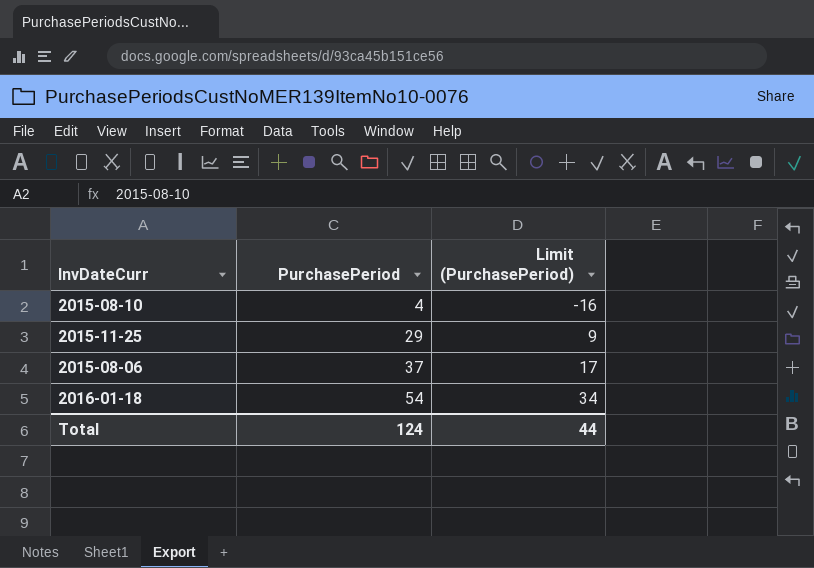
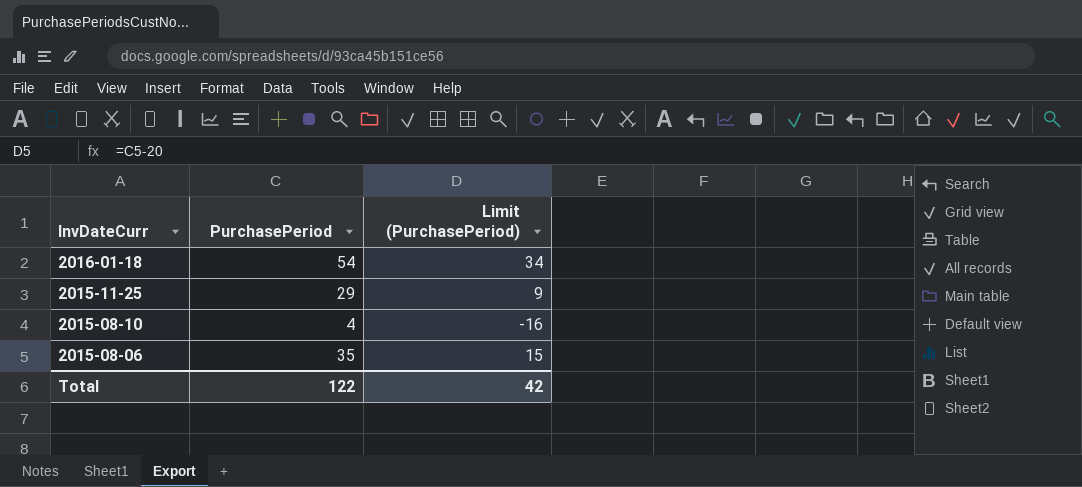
row order: PurchasePeriod ascending -> InvDateCurr descending
2015-08-06 | PurchasePeriod: 37 -> 35
2015-08-06 | Limit (PurchasePeriod): 17 -> 15
Total | PurchasePeriod: 124 -> 122
Total | Limit (PurchasePeriod): 44 -> 42

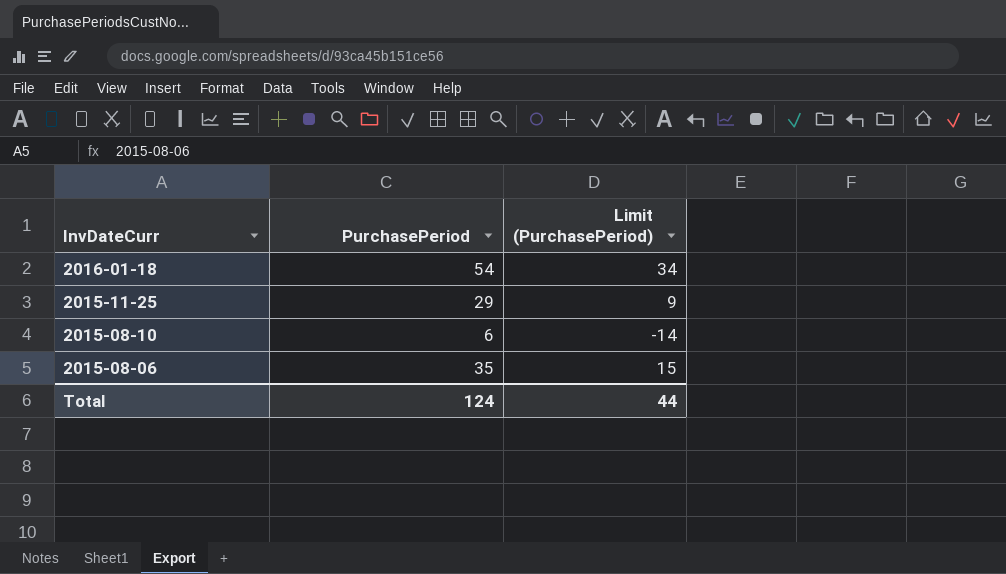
2015-08-10 | PurchasePeriod: 4 -> 6
2015-08-10 | Limit (PurchasePeriod): -16 -> -14
Total | PurchasePeriod: 122 -> 124
Total | Limit (PurchasePeriod): 42 -> 44

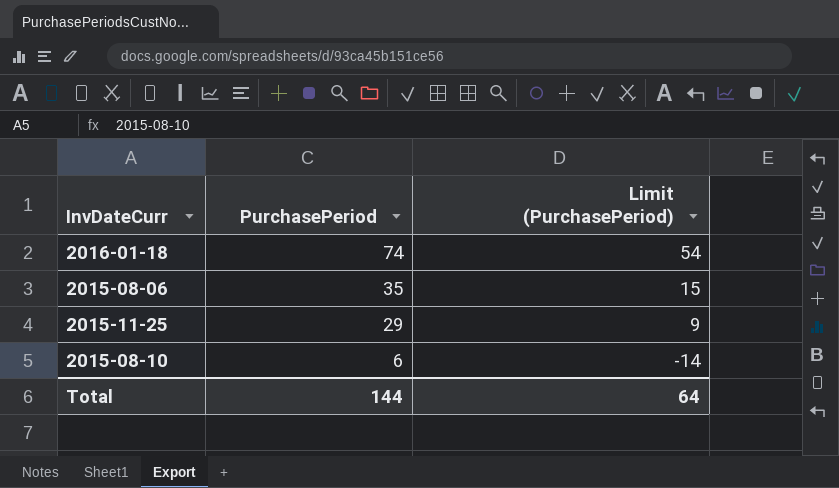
row order: InvDateCurr descending -> PurchasePeriod descending
2016-01-18 | PurchasePeriod: 54 -> 74
2016-01-18 | Limit (PurchasePeriod): 34 -> 54
Total | PurchasePeriod: 124 -> 144
Total | Limit (PurchasePeriod): 44 -> 64

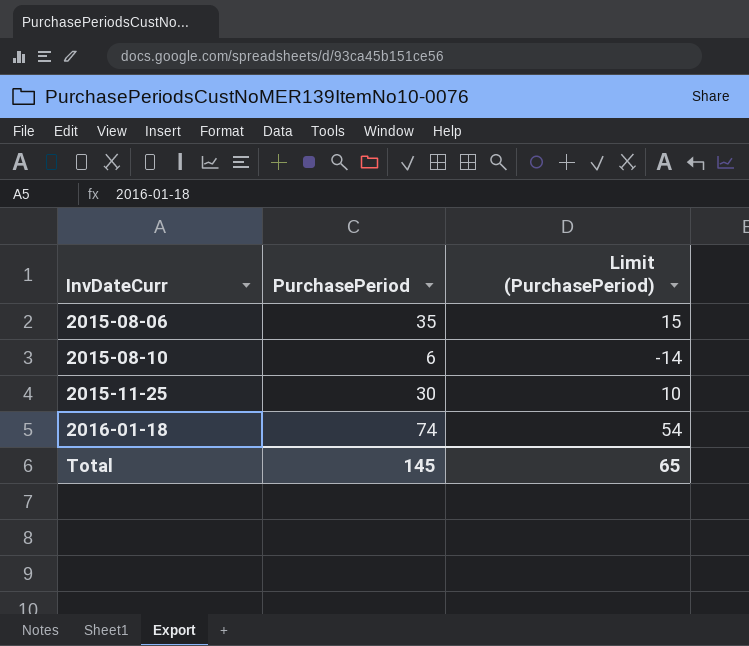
row order: PurchasePeriod descending -> InvDateCurr ascending
2015-11-25 | PurchasePeriod: 29 -> 30
2015-11-25 | Limit (PurchasePeriod): 9 -> 10
Total | PurchasePeriod: 144 -> 145
Total | Limit (PurchasePeriod): 64 -> 65

